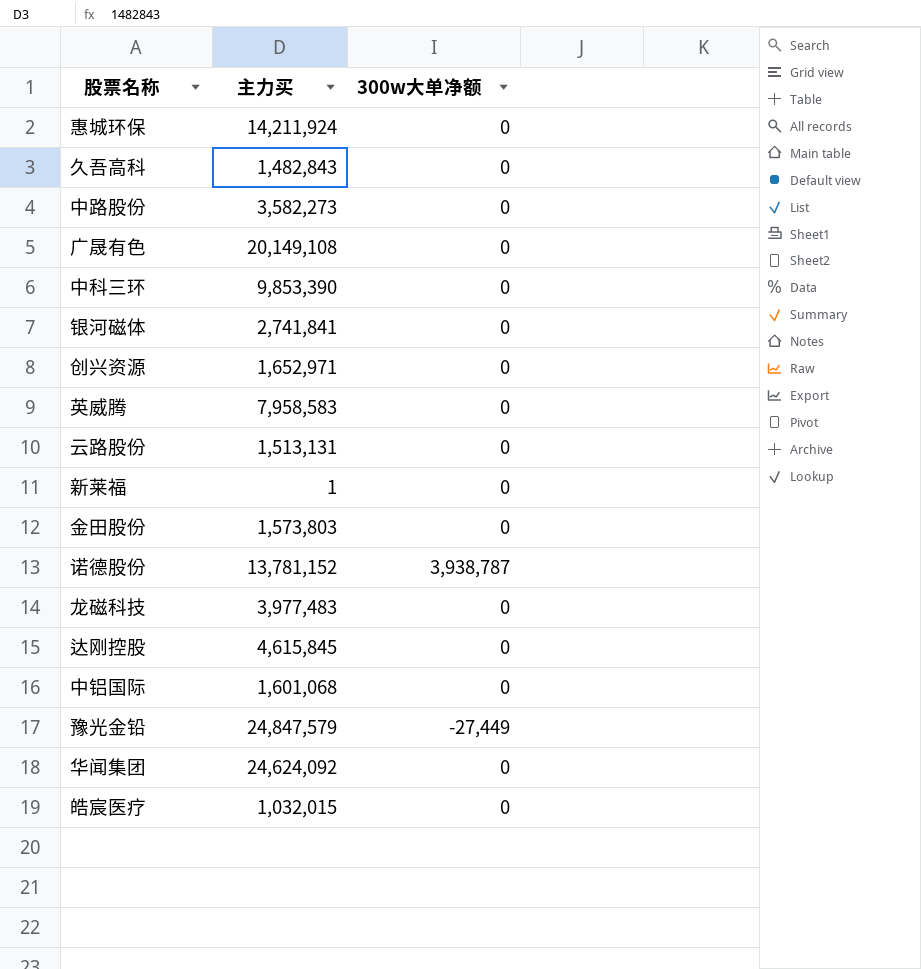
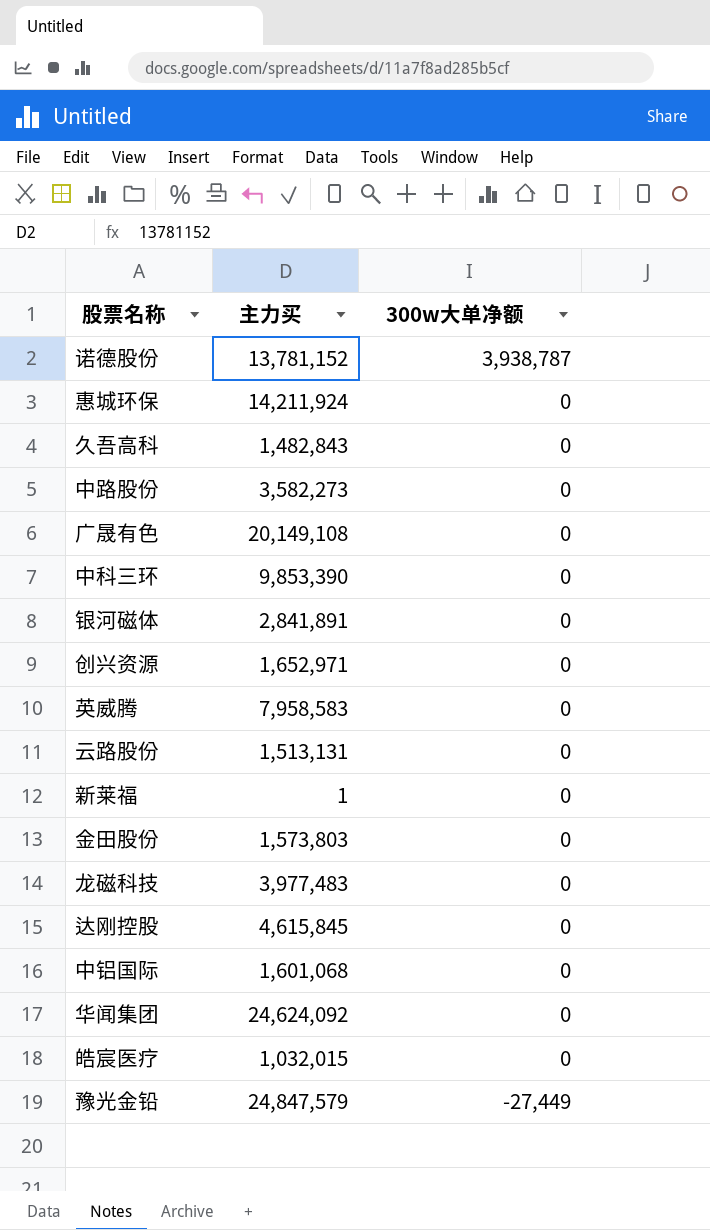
row order: none -> 300w大单净额 descending
银河磁体 | 主力买: 2,741,841 -> 2,841,891

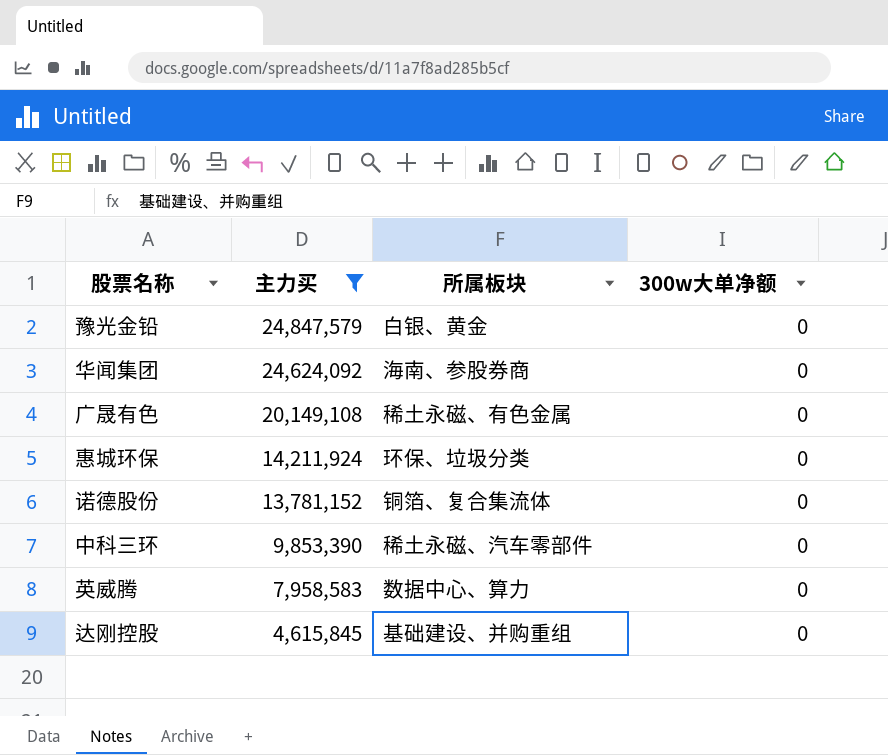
filter: none -> 主力买 >= 4,615,845
row order: 300w大单净额 descending -> 主力买 descending
column 所属板块 | position: none -> 3
豫光金铅 | 300w大单净额: -27,449 -> 0
诺德股份 | 300w大单净额: 3,938,787 -> 0

